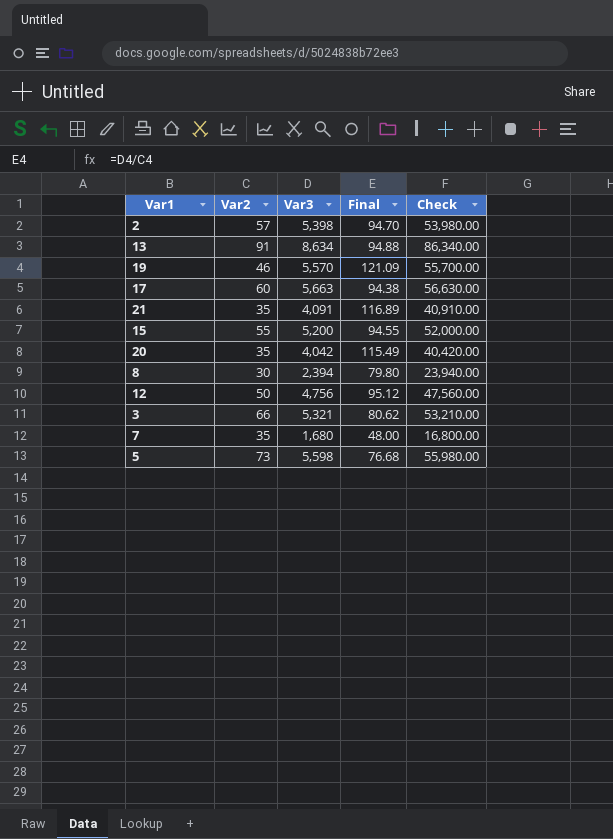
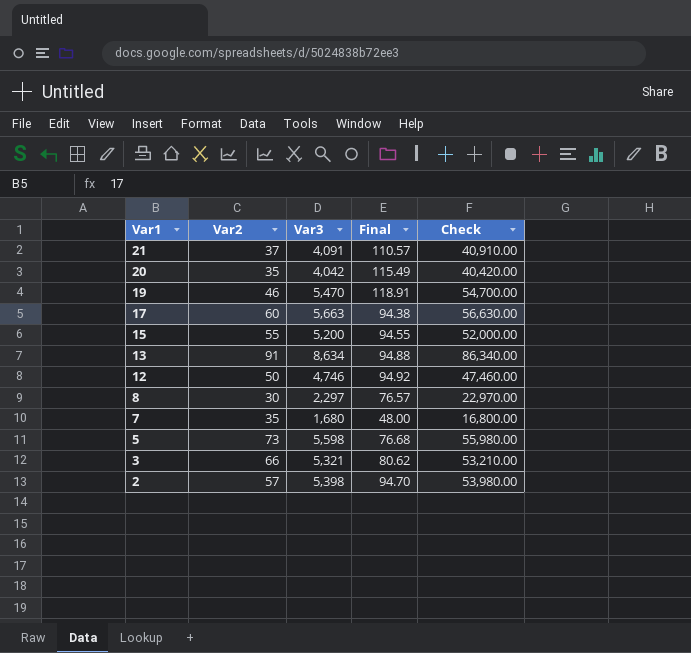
row order: none -> Var1 descending
21 | Var2: 35 -> 37
21 | Final: 116.89 -> 110.57
19 | Var3: 5,570 -> 5,470
19 | Final: 121.09 -> 118.91
19 | Check: 55,700.00 -> 54,700.00
12 | Var3: 4,756 -> 4,746
12 | Final: 95.12 -> 94.92
12 | Check: 47,560.00 -> 47,460.00
8 | Var3: 2,394 -> 2,297
8 | Final: 79.80 -> 76.57
8 | Check: 23,940.00 -> 22,970.00

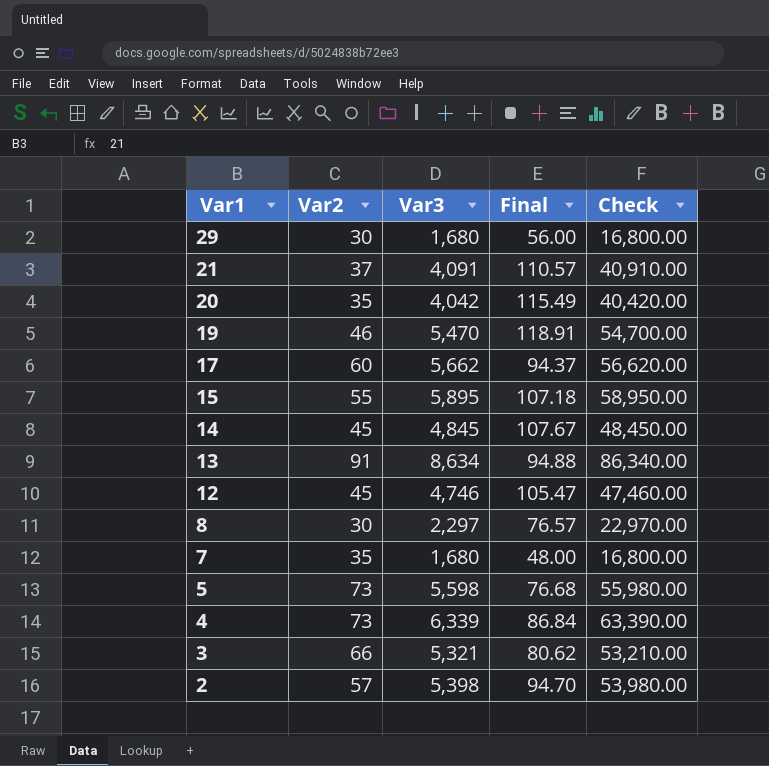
row 29: none -> 30 | 1,680 | 56.00 | 16,800.00
17 | Var3: 5,663 -> 5,662
17 | Final: 94.38 -> 94.37
17 | Check: 56,630.00 -> 56,620.00
15 | Var3: 5,200 -> 5,895
15 | Final: 94.55 -> 107.18
15 | Check: 52,000.00 -> 58,950.00
row 14: none -> 45 | 4,845 | 107.67 | 48,450.00
12 | Var2: 50 -> 45
12 | Final: 94.92 -> 105.47
row 4: none -> 73 | 6,339 | 86.84 | 63,390.00

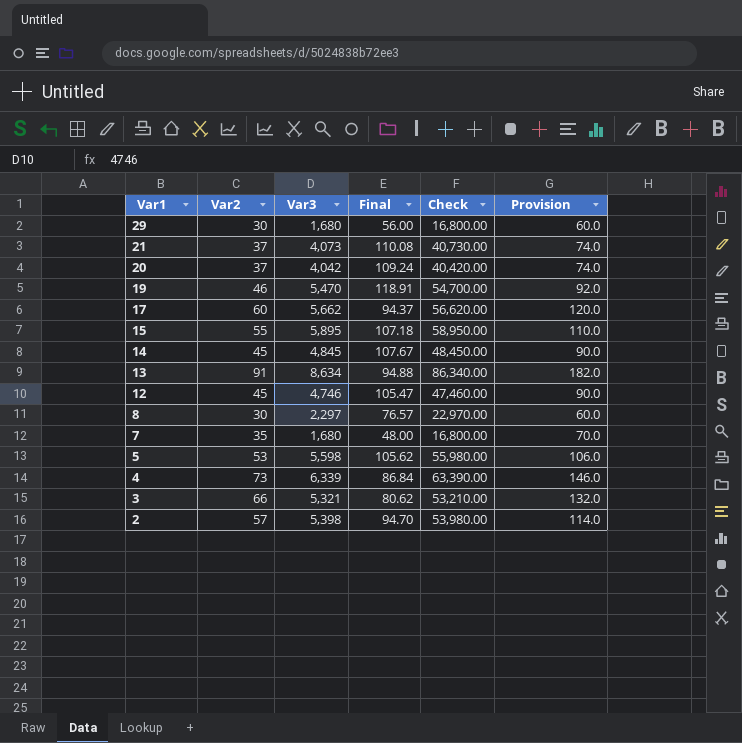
column Provision | formula: none -> [Var2] * 2
21 | Var3: 4,091 -> 4,073
21 | Final: 110.57 -> 110.08
21 | Check: 40,910.00 -> 40,730.00
20 | Var2: 35 -> 37
20 | Final: 115.49 -> 109.24
5 | Var2: 73 -> 53
5 | Final: 76.68 -> 105.62

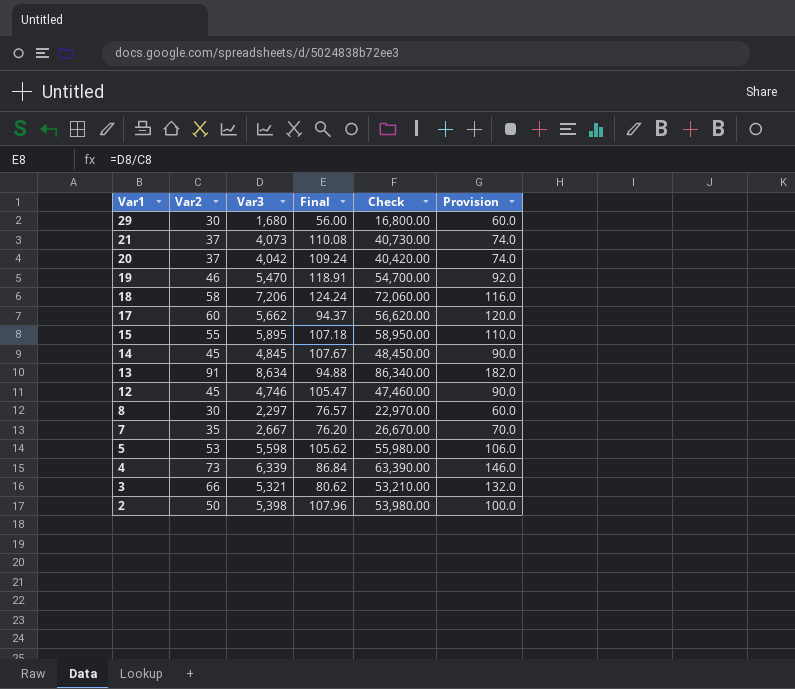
row 18: none -> 58 | 7,206 | 124.24 | 72,060.00 | 116.0
7 | Var3: 1,680 -> 2,667
7 | Final: 48.00 -> 76.20
7 | Check: 16,800.00 -> 26,670.00
2 | Var2: 57 -> 50
2 | Final: 94.70 -> 107.96
2 | Provision: 114.0 -> 100.0

